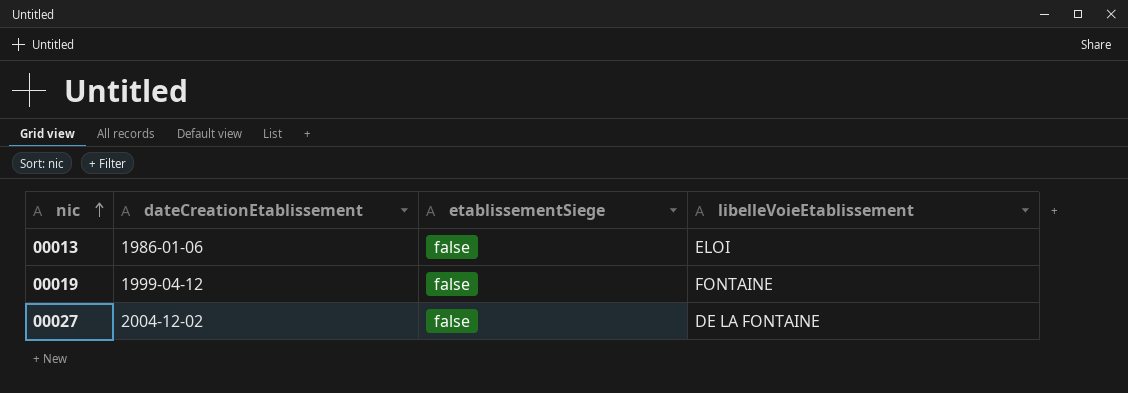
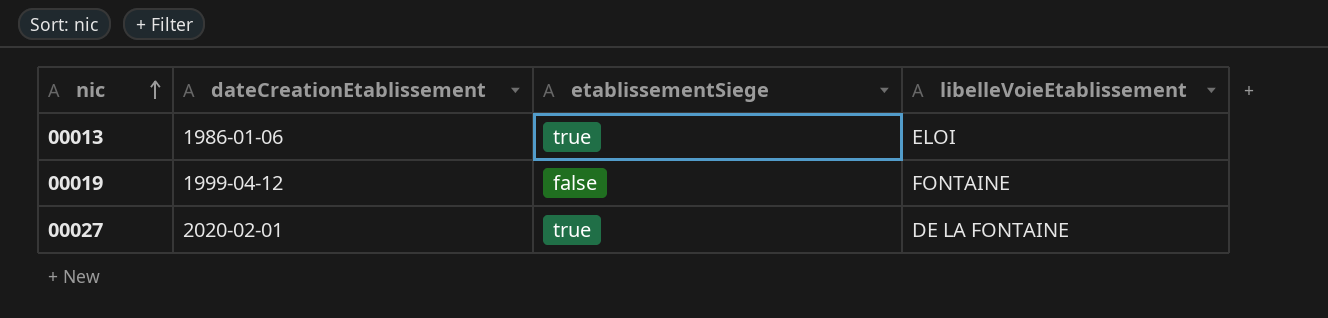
00013 | etablissementSiege: false -> true
00027 | dateCreationEtablissement: 2004-12-02 -> 2020-02-01
00027 | etablissementSiege: false -> true

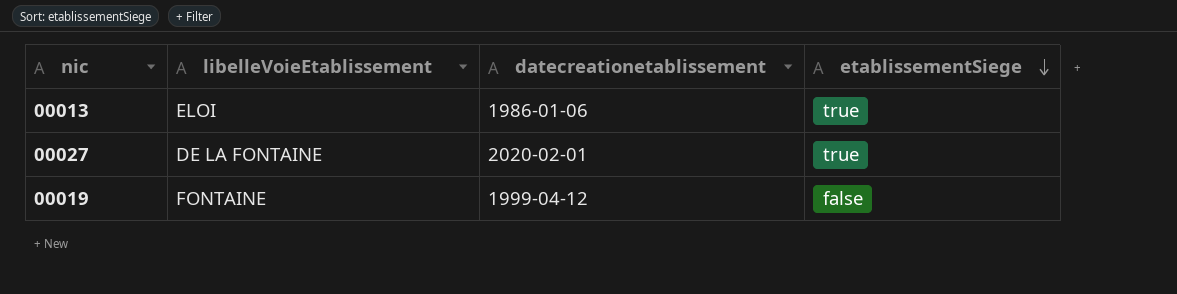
row order: nic ascending -> etablissementSiege descending
column libelleVoieEtablissement | position: 4 -> 2
column name: dateCreationEtablissement -> datecreationetablissement

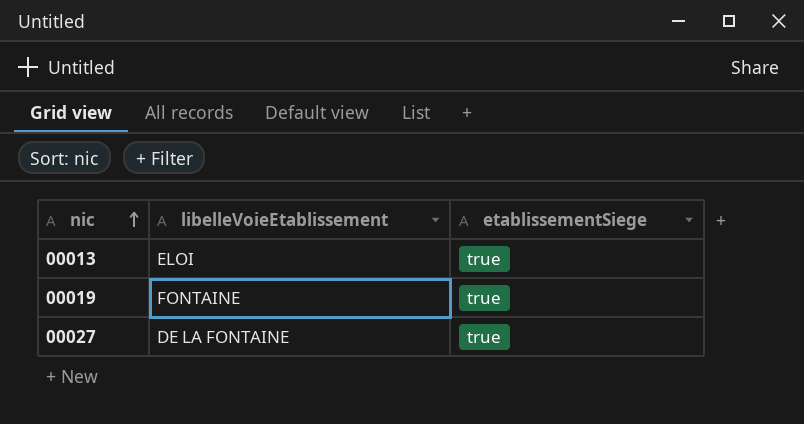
row order: etablissementSiege descending -> nic ascending
column datecreationetablissement | position: 3 -> none
00019 | etablissementSiege: false -> true

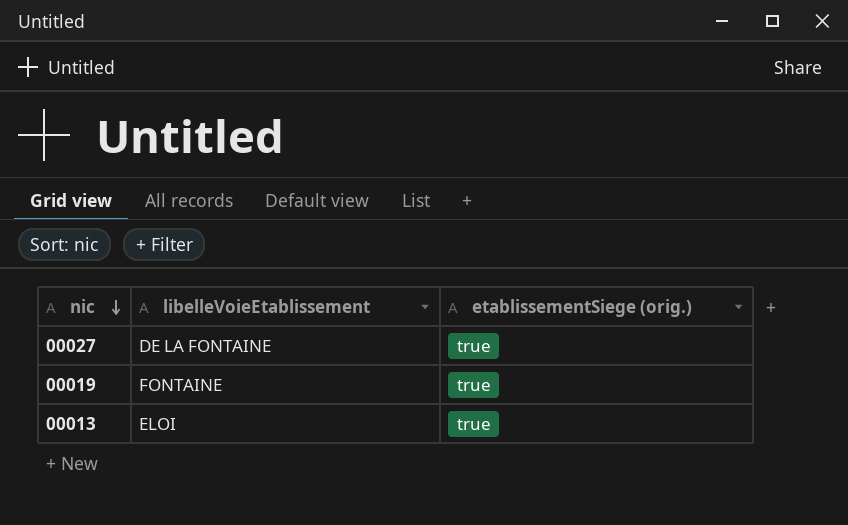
row order: nic ascending -> nic descending
column name: etablissementSiege -> etablissementSiege (orig.)

